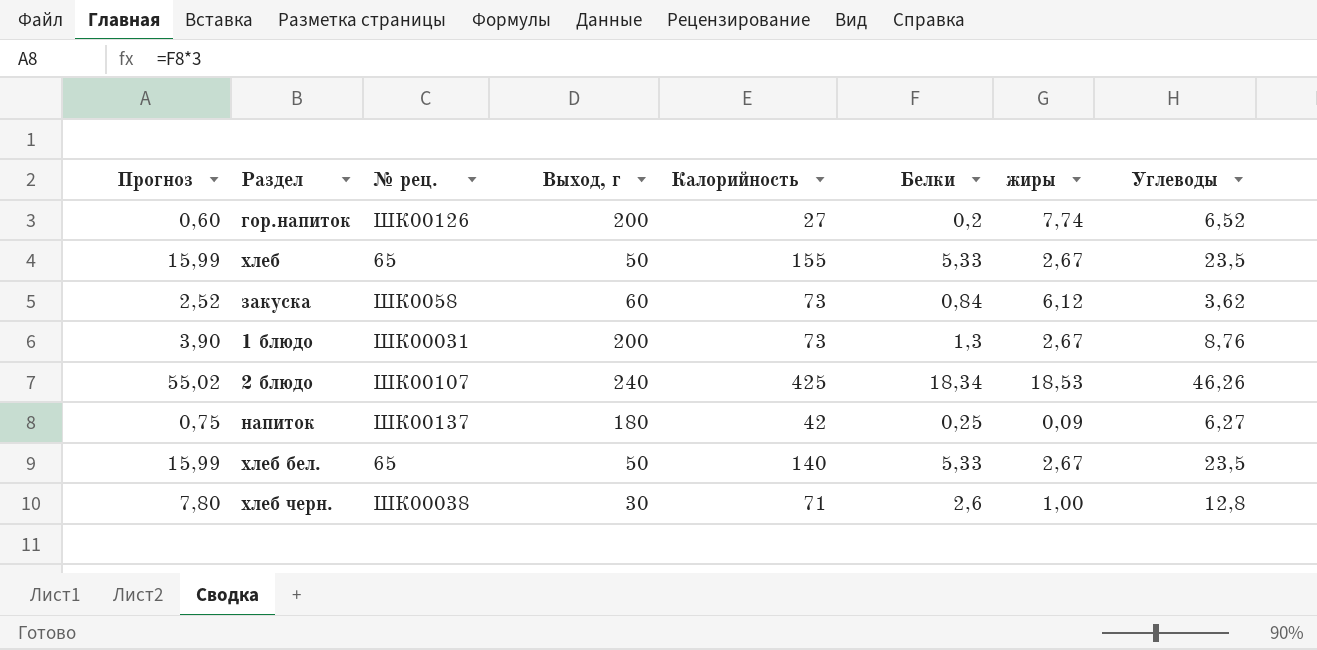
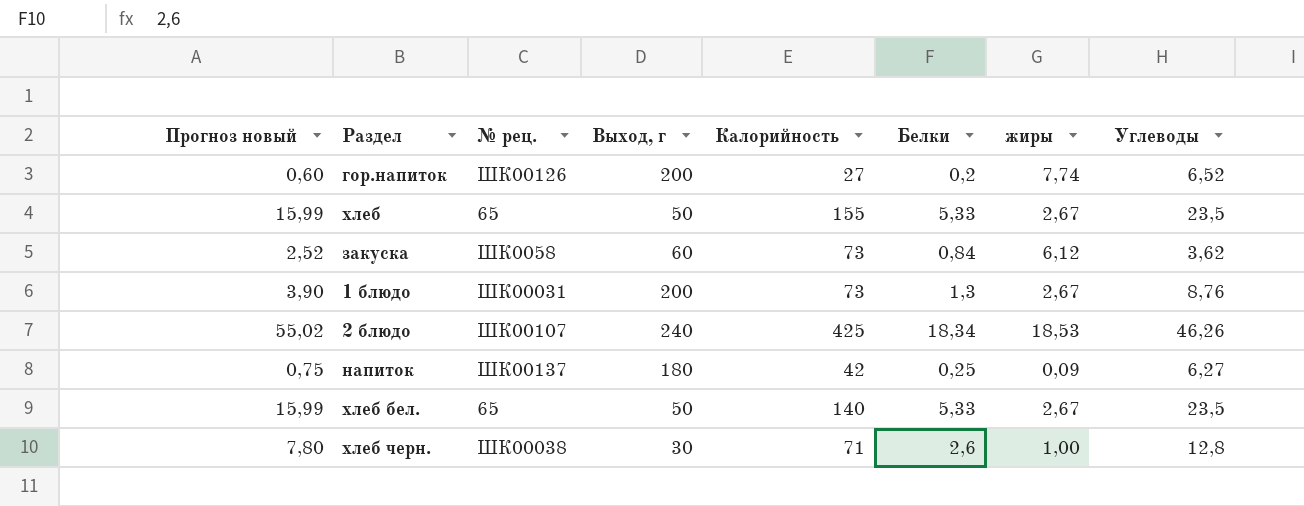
column name: Прогноз -> Прогноз новый

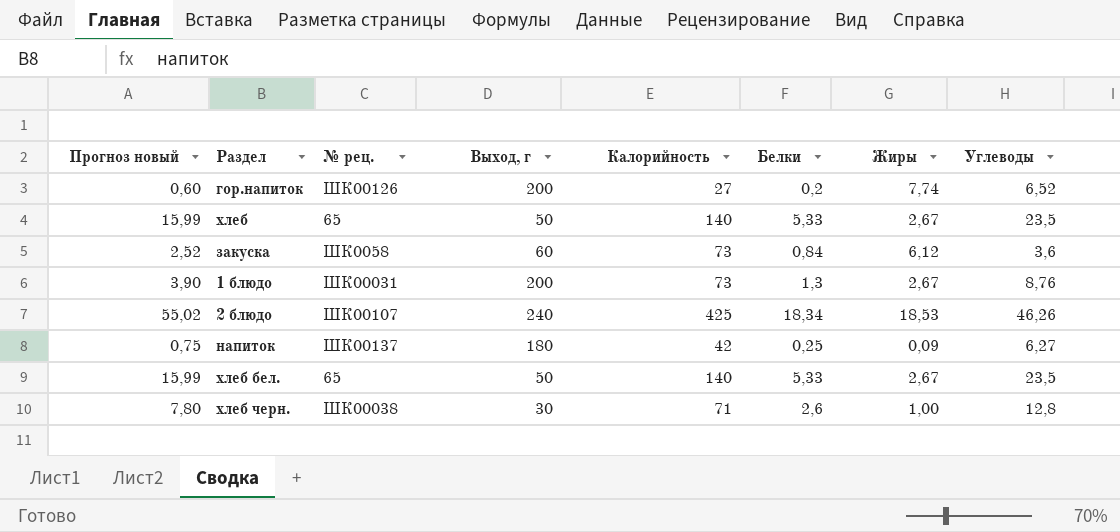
column name: жиры -> Жиры
хлеб | Калорийность: 155 -> 140
закуска | Углеводы: 3,62 -> 3,6

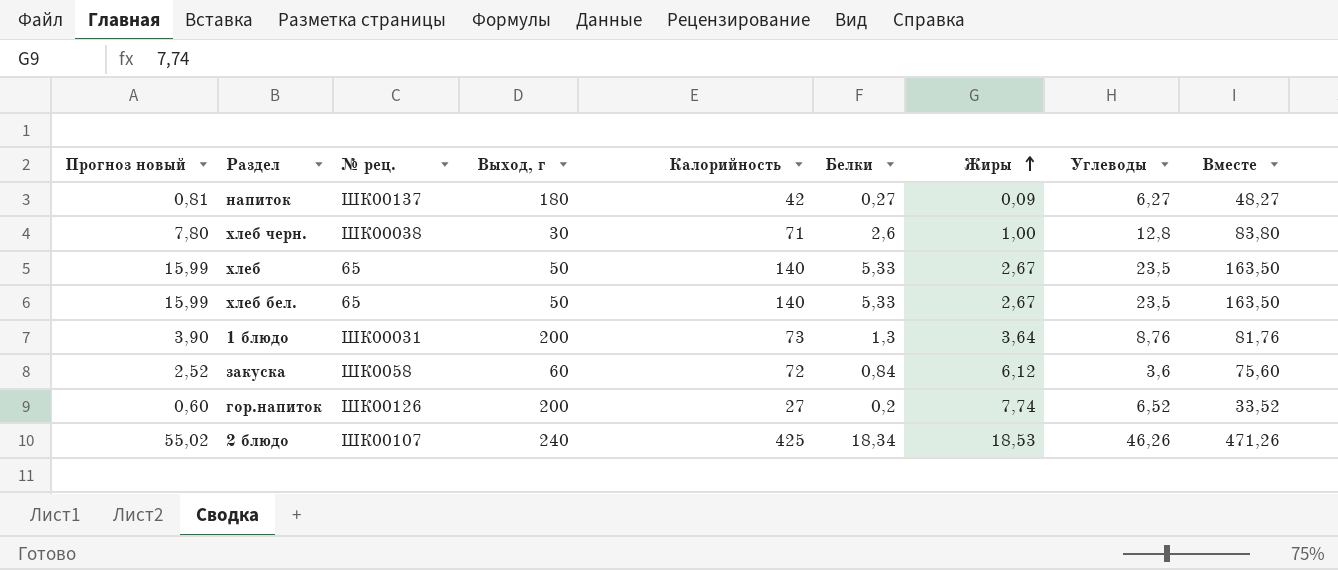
row order: none -> Жиры ascending
column Вместе | formula: none -> [Калорийность] + [Углеводы]
напиток | Прогноз новый: 0,75 -> 0,81
напиток | Белки: 0,25 -> 0,27
1 блюдо | Жиры: 2,67 -> 3,64
закуска | Калорийность: 73 -> 72

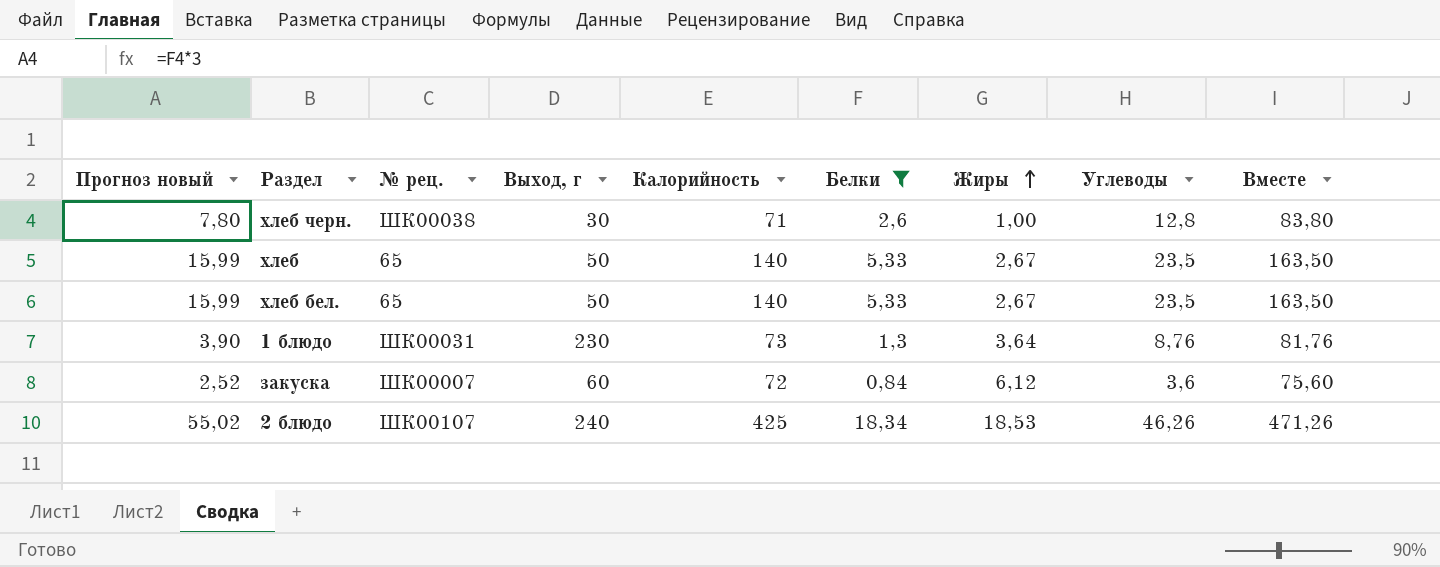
filter: none -> Белки >= 0,84
1 блюдо | Выход, г: 200 -> 230
закуска | № рец.: ШК0058 -> ШК00007

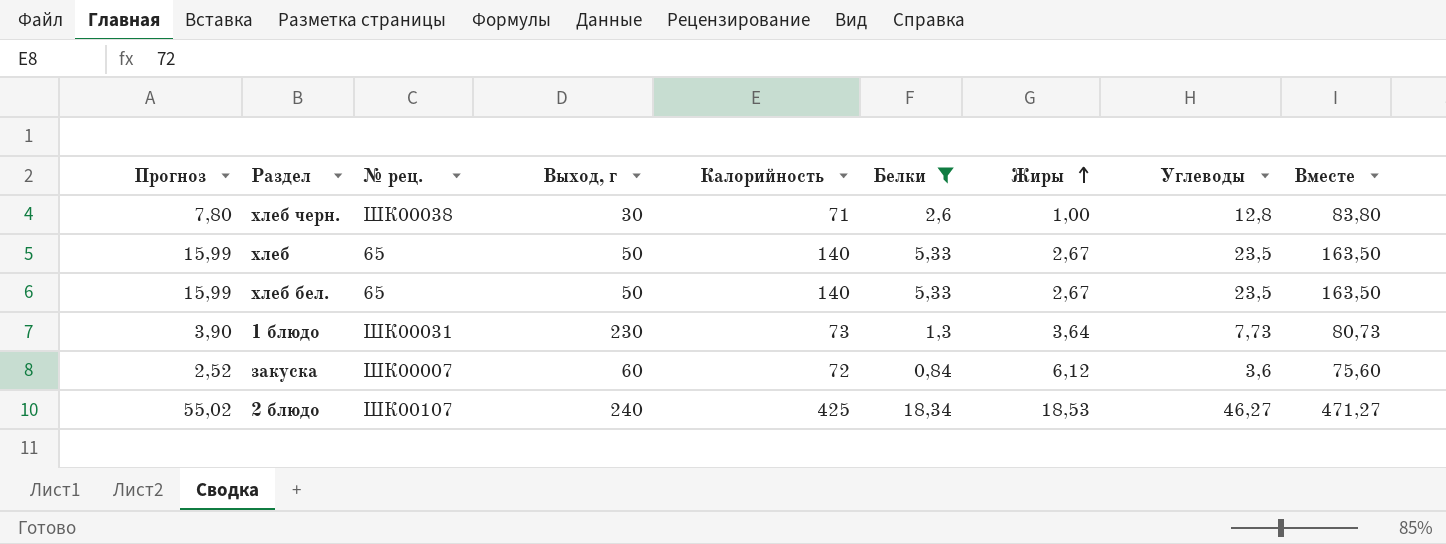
column name: Прогноз новый -> Прогноз
1 блюдо | Углеводы: 8,76 -> 7,73
1 блюдо | Вместе: 81,76 -> 80,73
2 блюдо | Углеводы: 46,26 -> 46,27
2 блюдо | Вместе: 471,26 -> 471,27

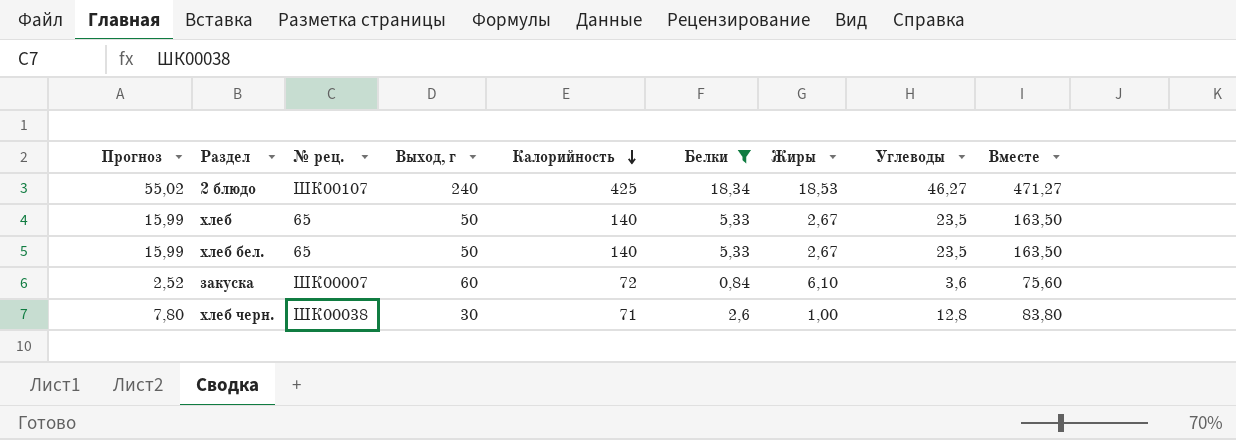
row order: Жиры ascending -> Калорийность descending
row 1 блюдо: 3,90 | ШК00031 | 230 | 73 | 1,3 | 3,64 | 7,73 | 80,73 -> none
закуска | Жиры: 6,12 -> 6,10

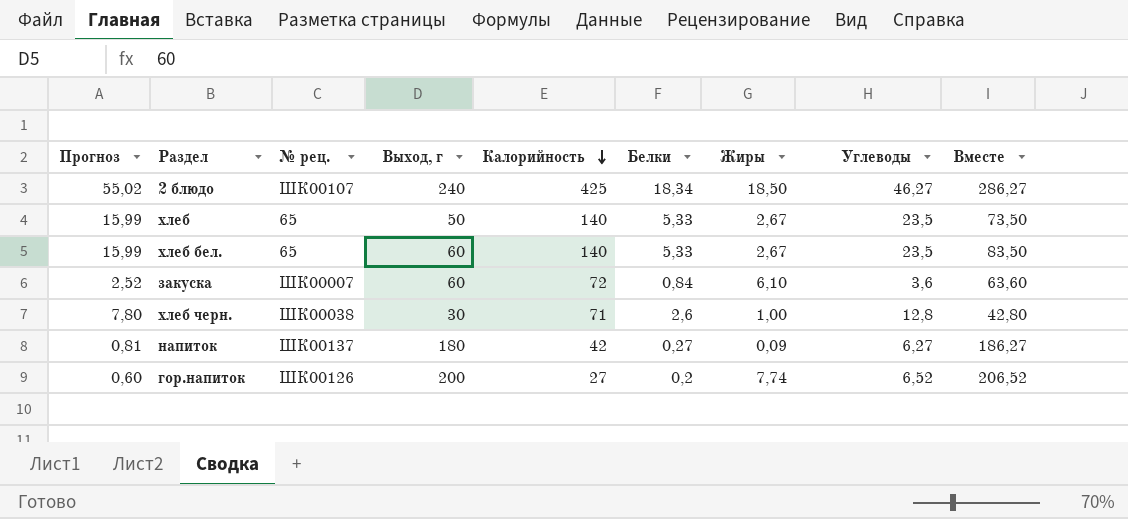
filter: Белки >= 0,84 -> none
column Вместе | formula: [Калорийность] + [Углеводы] -> [Выход, г] + [Углеводы]
2 блюдо | Жиры: 18,53 -> 18,50
хлеб бел. | Выход, г: 50 -> 60

